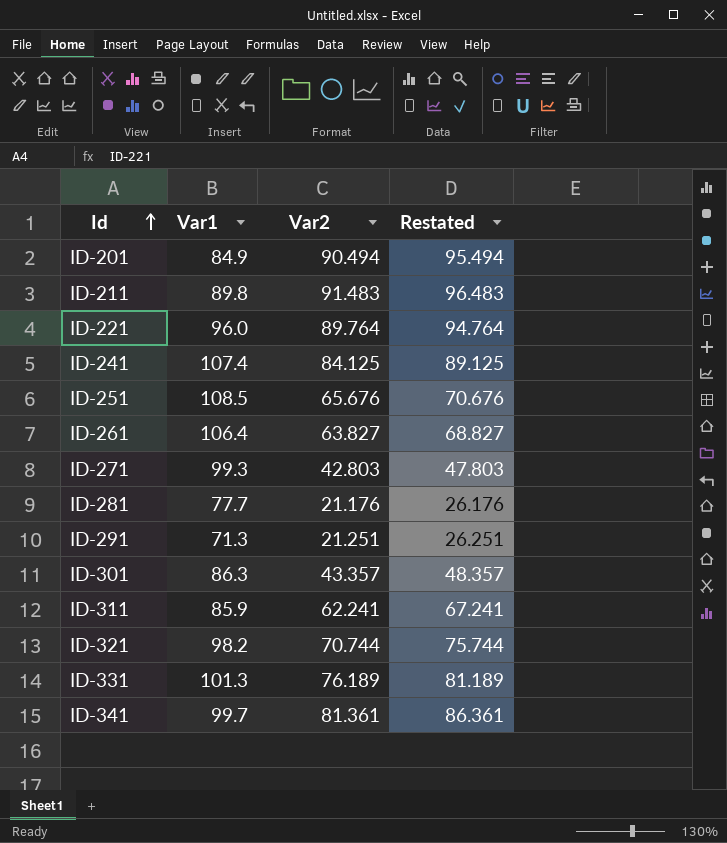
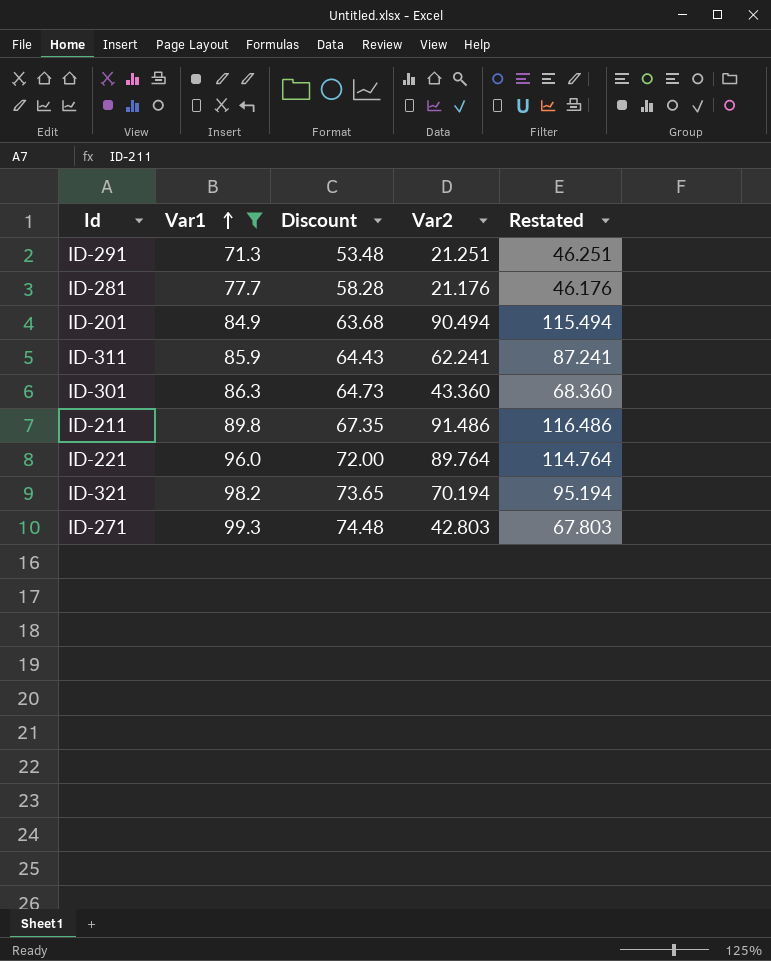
filter: none -> Var1 <= 99.3
row order: Id ascending -> Var1 ascending
column Discount | formula: none -> [Var1] * 0.75
column Restated | formula: [Var2] + 5 -> [Var2] + 25
ID-301 | Var2: 43.357 -> 43.360
ID-211 | Var2: 91.483 -> 91.486
ID-321 | Var2: 70.744 -> 70.194

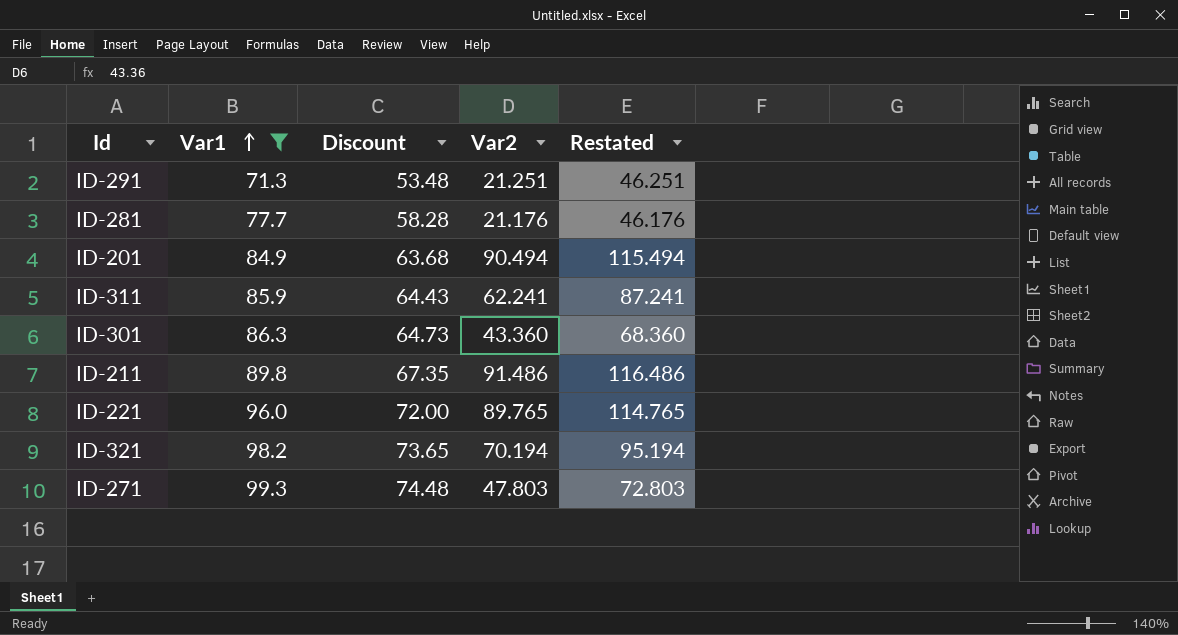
ID-221 | Var2: 89.764 -> 89.765
ID-221 | Restated: 114.764 -> 114.765
ID-271 | Var2: 42.803 -> 47.803
ID-271 | Restated: 67.803 -> 72.803

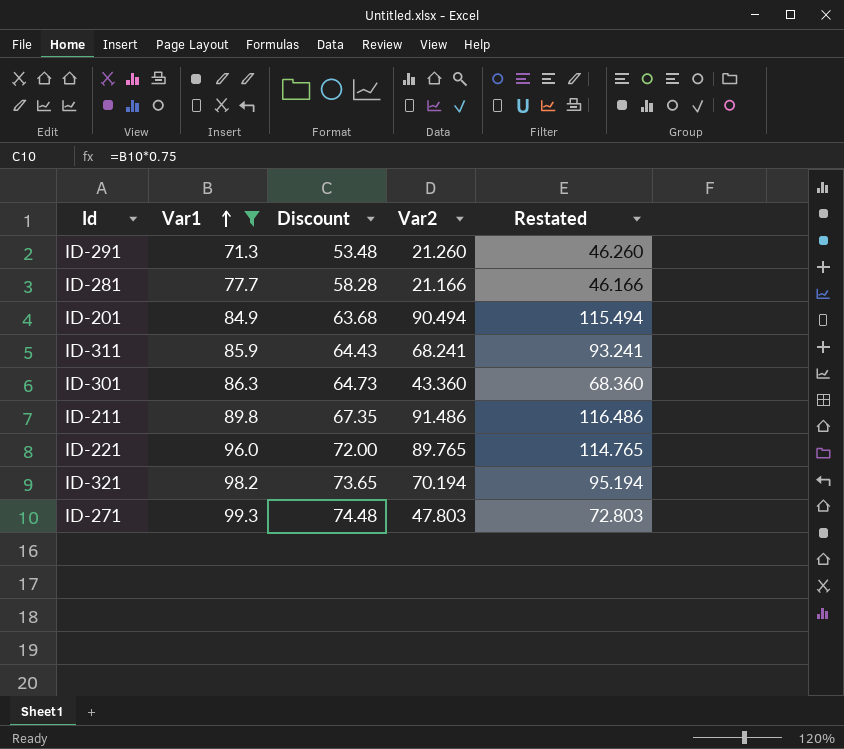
ID-291 | Var2: 21.251 -> 21.260
ID-291 | Restated: 46.251 -> 46.260
ID-281 | Var2: 21.176 -> 21.166
ID-281 | Restated: 46.176 -> 46.166
ID-311 | Var2: 62.241 -> 68.241
ID-311 | Restated: 87.241 -> 93.241

